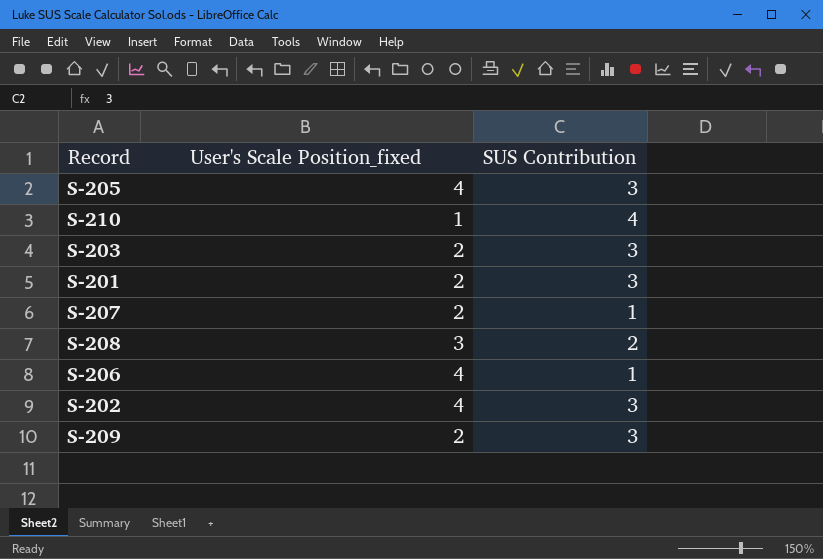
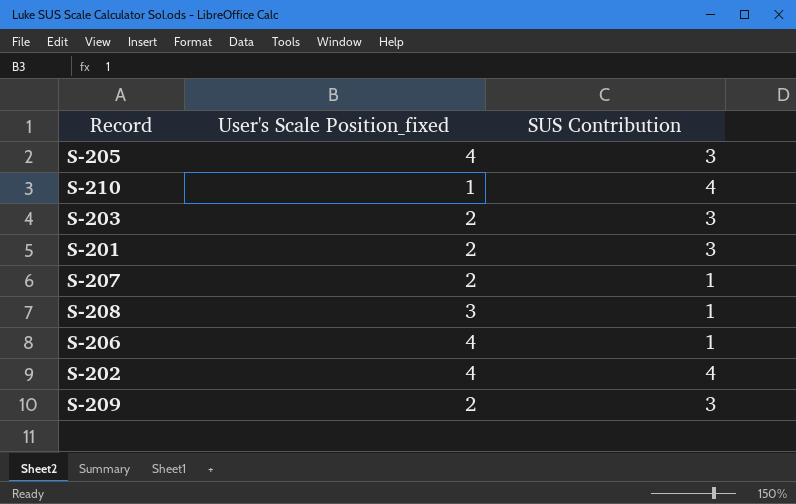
S-208 | SUS Contribution: 2 -> 1
S-202 | SUS Contribution: 3 -> 4

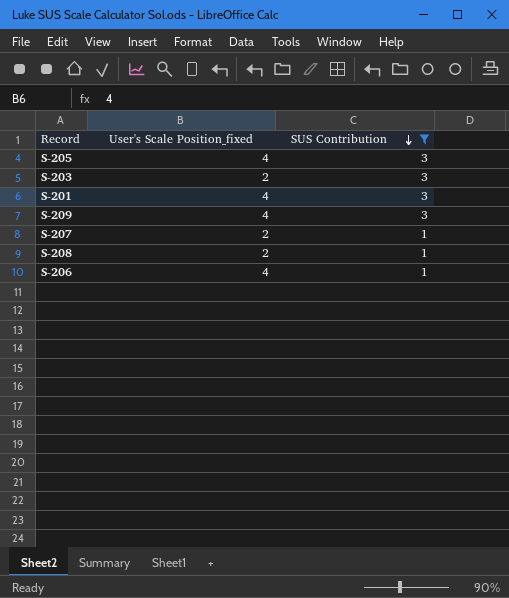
filter: none -> SUS Contribution != 4
row order: none -> SUS Contribution descending
S-201 | User's Scale Position_fixed: 2 -> 4
S-209 | User's Scale Position_fixed: 2 -> 4
S-208 | User's Scale Position_fixed: 3 -> 2

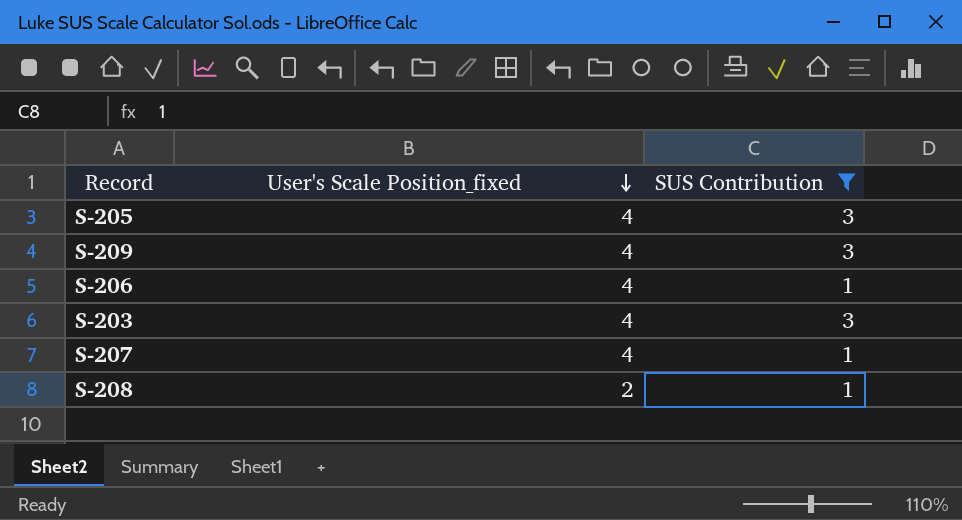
row order: SUS Contribution descending -> User's Scale Position_fixed descending
row S-201: 4 | 3 -> none
S-203 | User's Scale Position_fixed: 2 -> 4
S-207 | User's Scale Position_fixed: 2 -> 4

